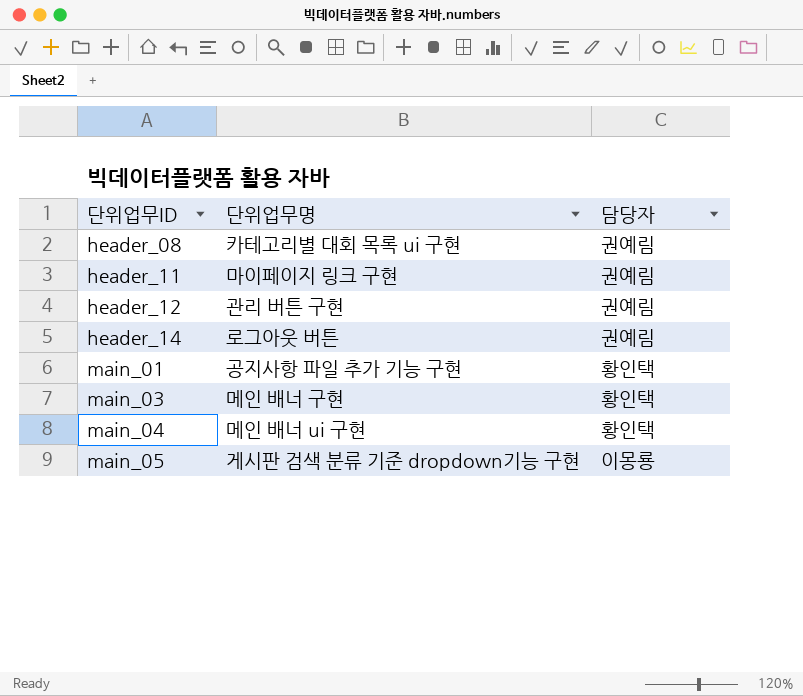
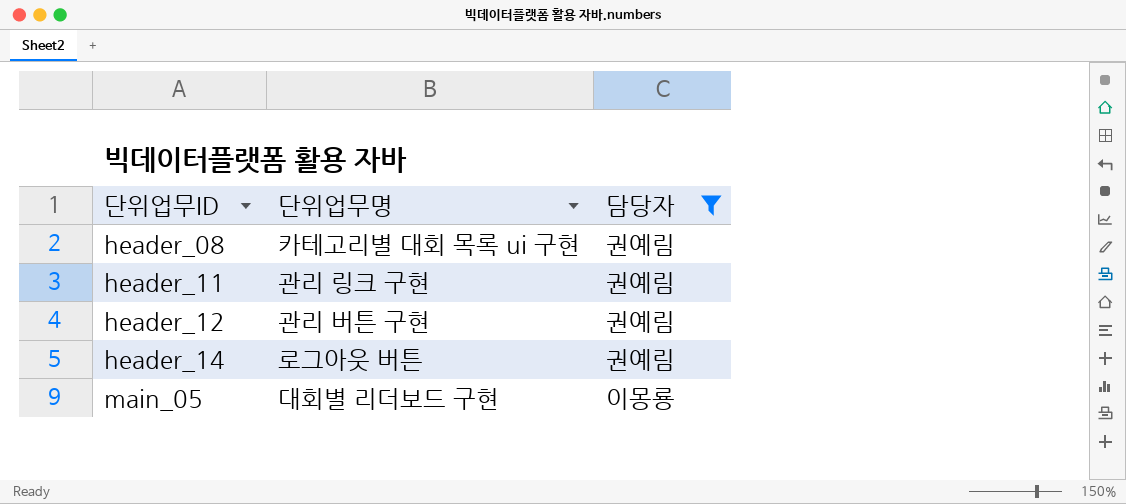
filter: none -> 담당자 != 황인택
header_11 | 단위업무명: 마이페이지 링크 구현 -> 관리 링크 구현
main_05 | 단위업무명: 게시판 검색 분류 기준 dropdown기능 구현 -> 대회별 리더보드 구현

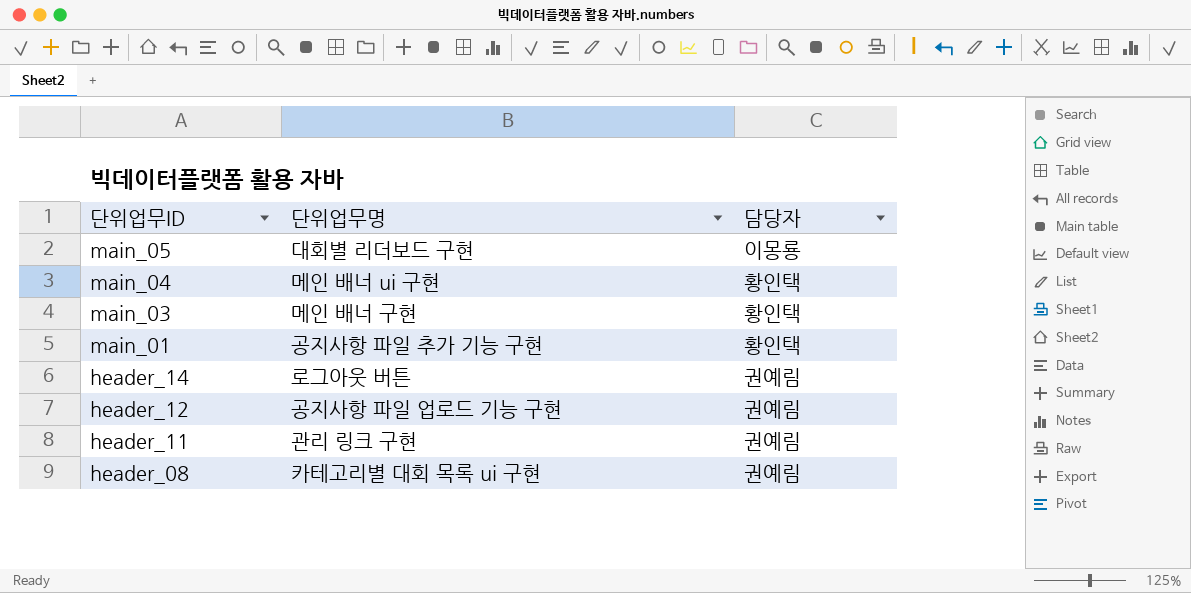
filter: 담당자 != 황인택 -> none
row order: 단위업무ID ascending -> 단위업무ID descending
header_12 | 단위업무명: 관리 버튼 구현 -> 공지사항 파일 업로드 기능 구현

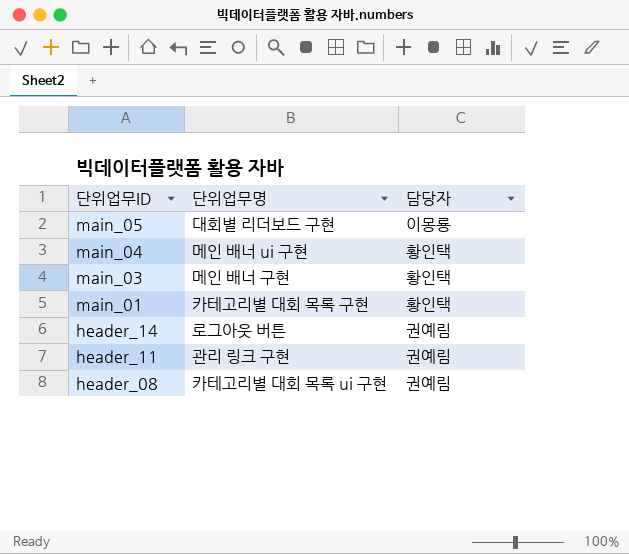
row header_12: 공지사항 파일 업로드 기능 구현 | 권예림 -> none
main_01 | 단위업무명: 공지사항 파일 추가 기능 구현 -> 카테고리별 대회 목록 구현

